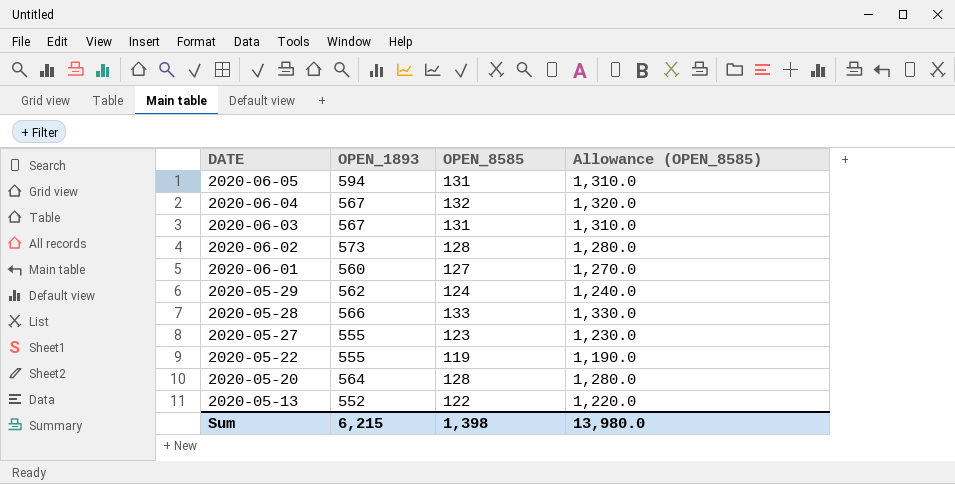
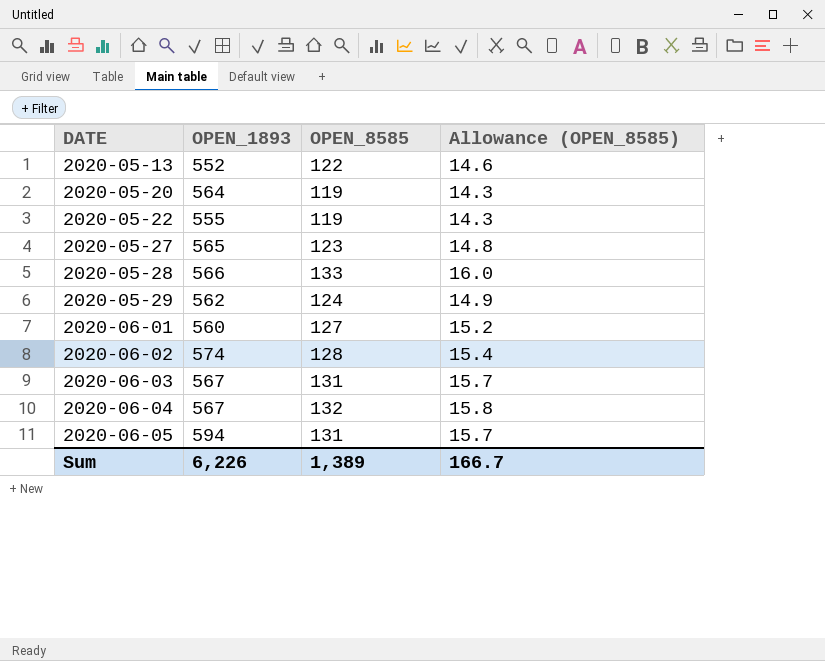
row order: DATE descending -> DATE ascending
column Allowance (OPEN_8585) | formula: [OPEN_8585] * 10 -> [OPEN_8585] * 0.12
2020-05-20 | OPEN_8585: 128 -> 119
2020-05-27 | OPEN_1893: 555 -> 565
2020-06-02 | OPEN_1893: 573 -> 574
Sum | OPEN_1893: 6,215 -> 6,226
Sum | OPEN_8585: 1,398 -> 1,389
Sum | Allowance (OPEN_8585): 13,980.0 -> 166.7

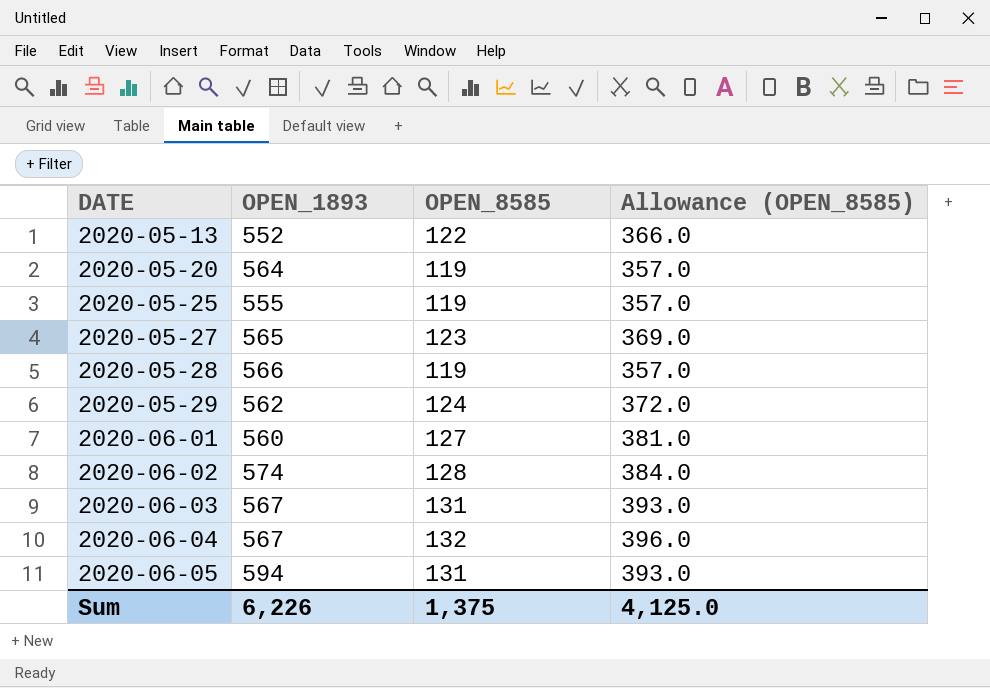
column Allowance (OPEN_8585) | formula: [OPEN_8585] * 0.12 -> [OPEN_8585] * 3
row 2020-05-22: 555 | 119 | 14.3 -> none
row 2020-05-25: none -> 555 | 119 | 357.0
2020-05-28 | OPEN_8585: 133 -> 119
Sum | OPEN_8585: 1,389 -> 1,375
Sum | Allowance (OPEN_8585): 166.7 -> 4,125.0

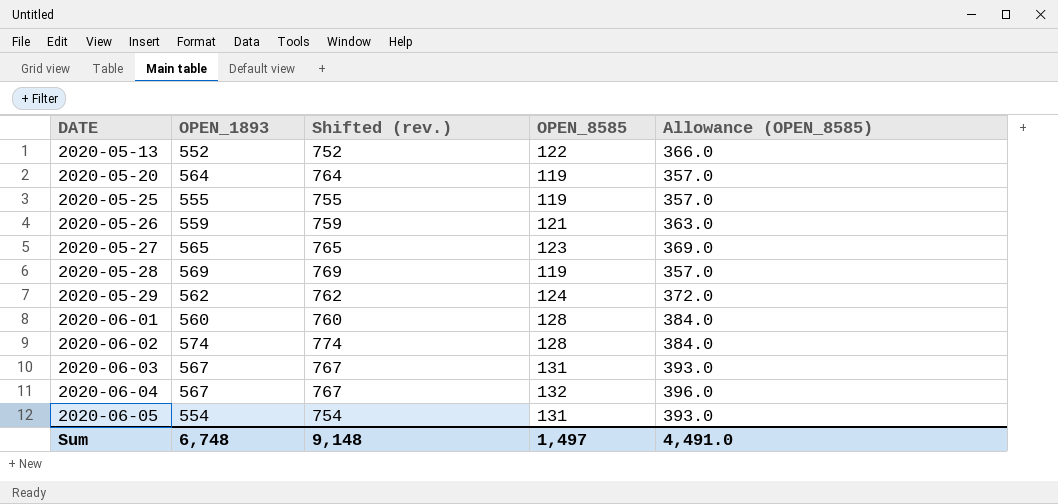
column Shifted (rev.) | formula: none -> [OPEN_1893] + 200
row 2020-05-26: none -> 559 | 759 | 121 | 363.0
2020-05-28 | OPEN_1893: 566 -> 569
2020-06-01 | OPEN_8585: 127 -> 128
2020-06-01 | Allowance (OPEN_8585): 381.0 -> 384.0
2020-06-05 | OPEN_1893: 594 -> 554
Sum | OPEN_1893: 6,226 -> 6,748
Sum | OPEN_8585: 1,375 -> 1,497
Sum | Allowance (OPEN_8585): 4,125.0 -> 4,491.0

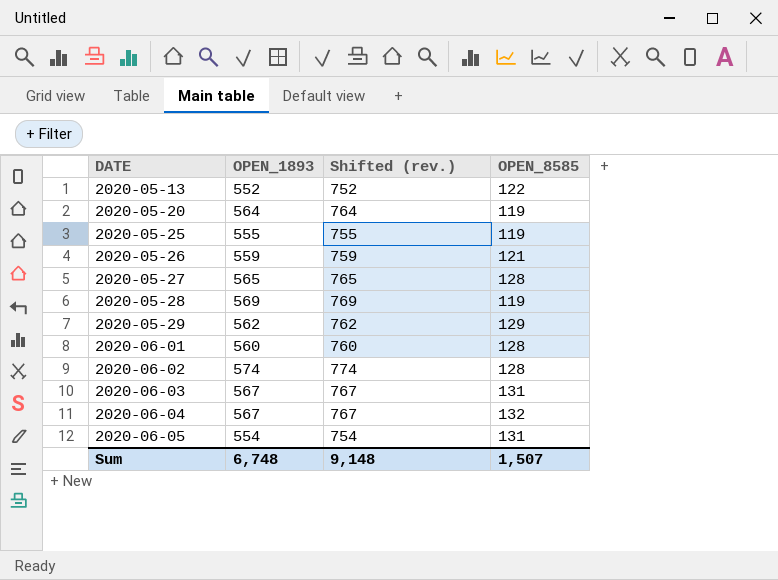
column Allowance (OPEN_8585) | formula: [OPEN_8585] * 3 -> none
2020-05-27 | OPEN_8585: 123 -> 128
2020-05-29 | OPEN_8585: 124 -> 129
Sum | OPEN_8585: 1,497 -> 1,507

